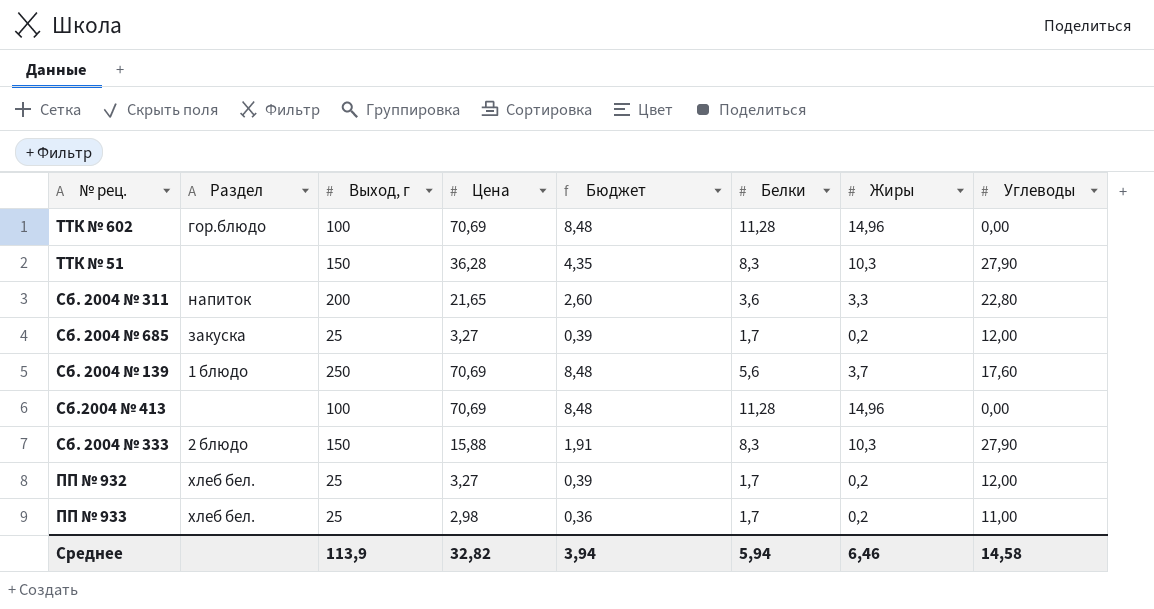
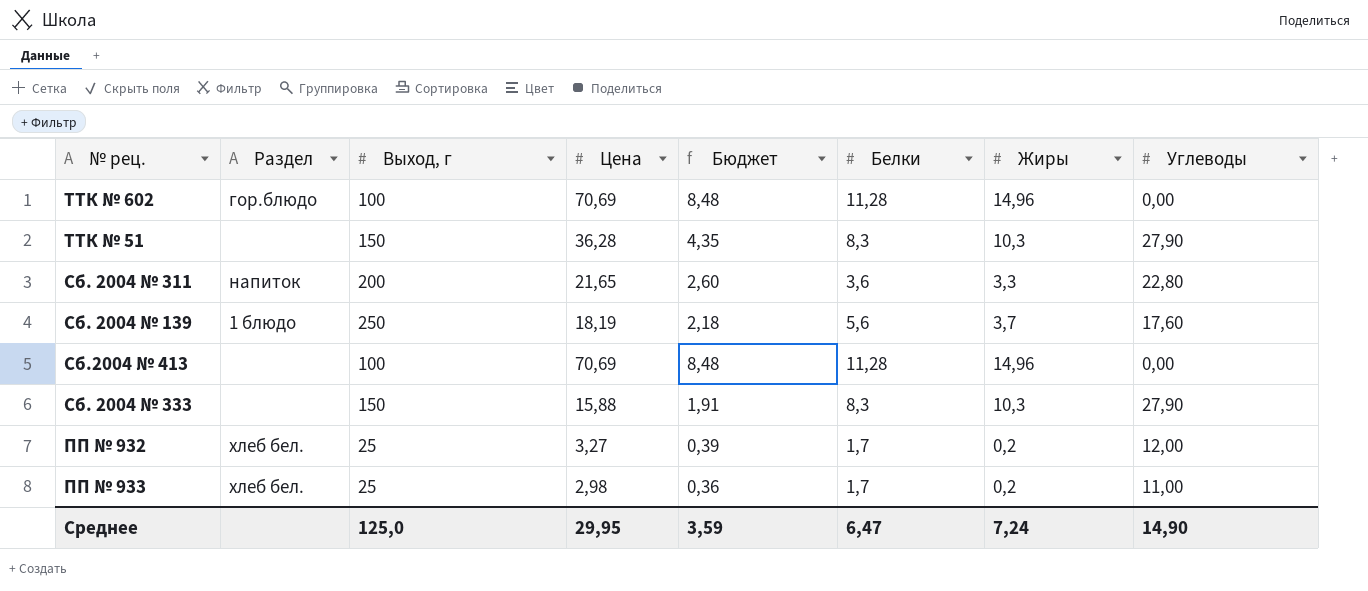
row Сб. 2004 № 685: закуска | 25 | 3,27 | 0,39 | 1,7 | 0,2 | 12,00 -> none
Сб. 2004 № 139 | Цена: 70,69 -> 18,19
Сб. 2004 № 139 | Бюджет: 8,48 -> 2,18
Сб. 2004 № 333 | Раздел: 2 блюдо -> none
Среднее | Выход, г: 113,9 -> 125,0
Среднее | Цена: 32,82 -> 29,95
Среднее | Бюджет: 3,94 -> 3,59
Среднее | Белки: 5,94 -> 6,47
Среднее | Жиры: 6,46 -> 7,24
Среднее | Углеводы: 14,58 -> 14,90

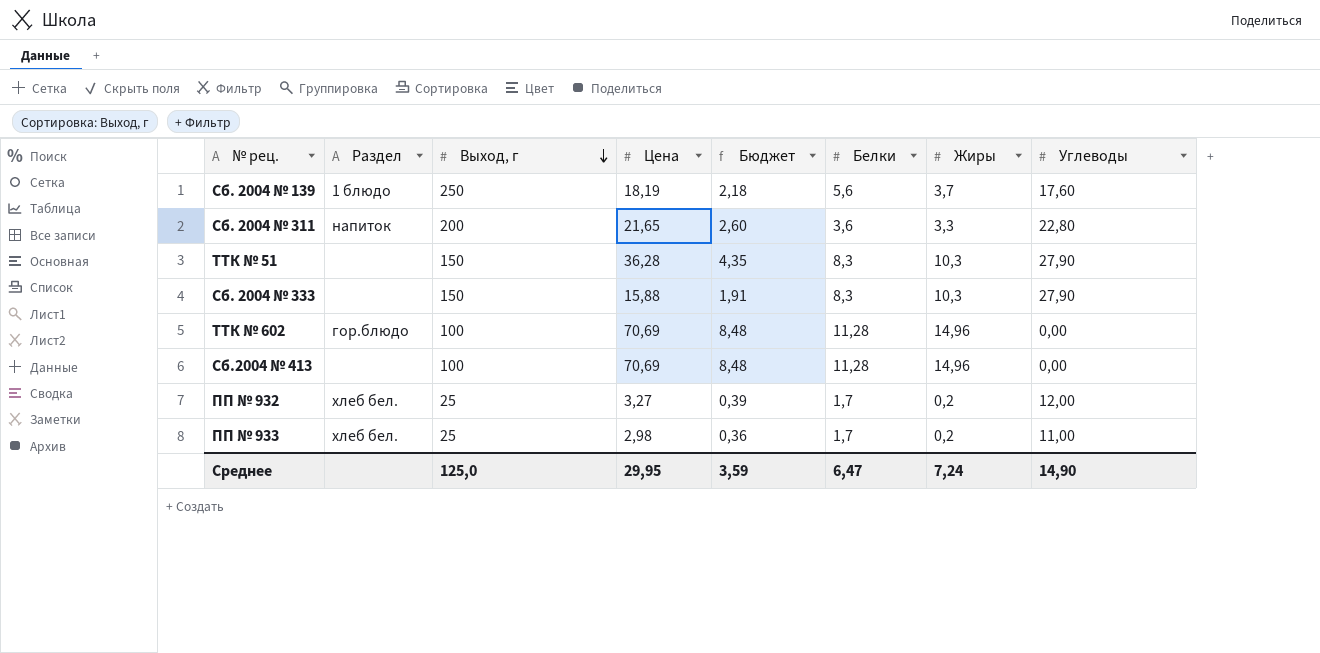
row order: none -> Выход, г descending

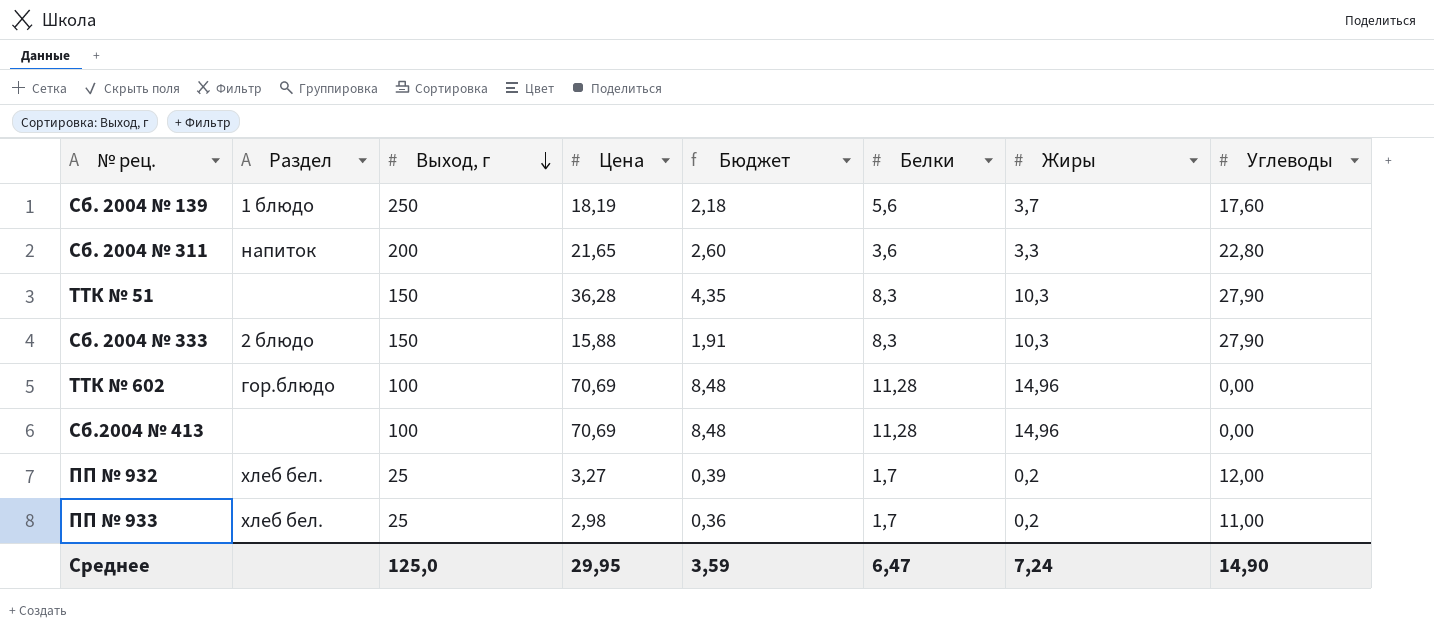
Сб. 2004 № 333 | Раздел: none -> 2 блюдо

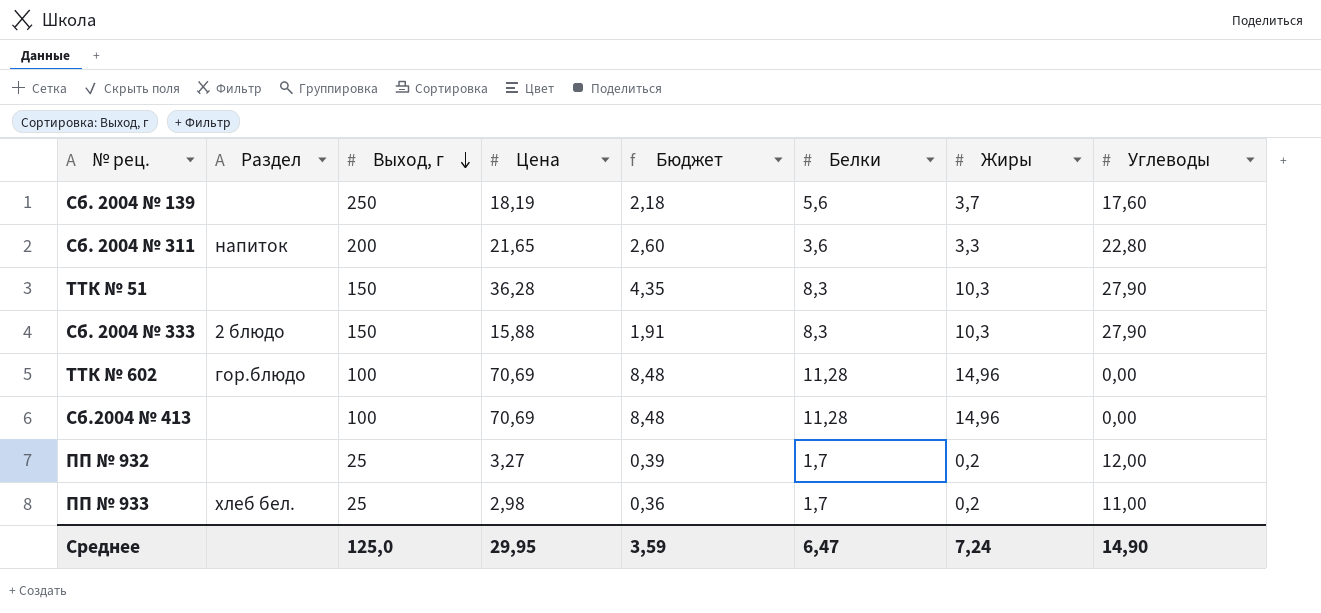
Сб. 2004 № 139 | Раздел: 1 блюдо -> none
ПП № 932 | Раздел: хлеб бел. -> none

